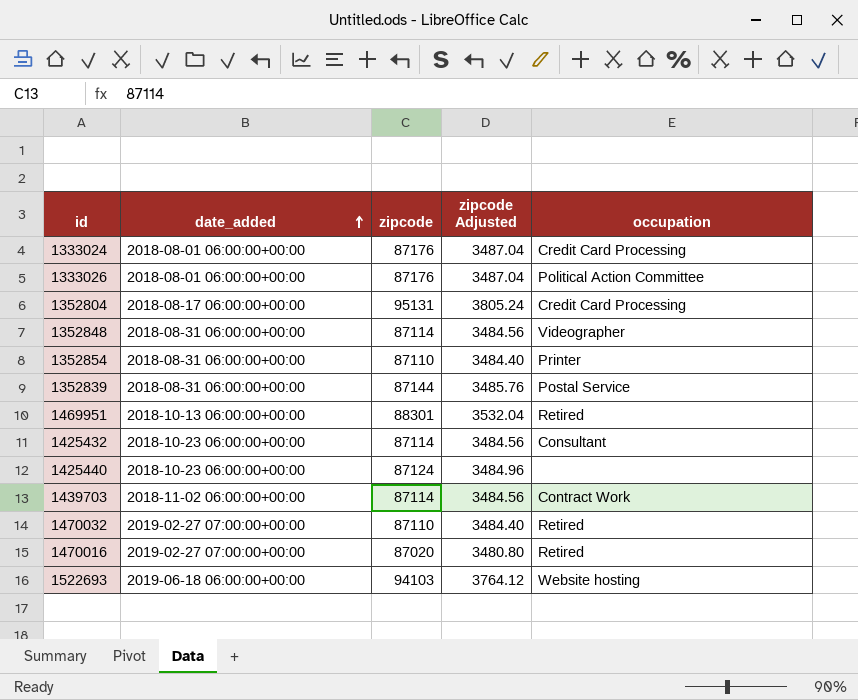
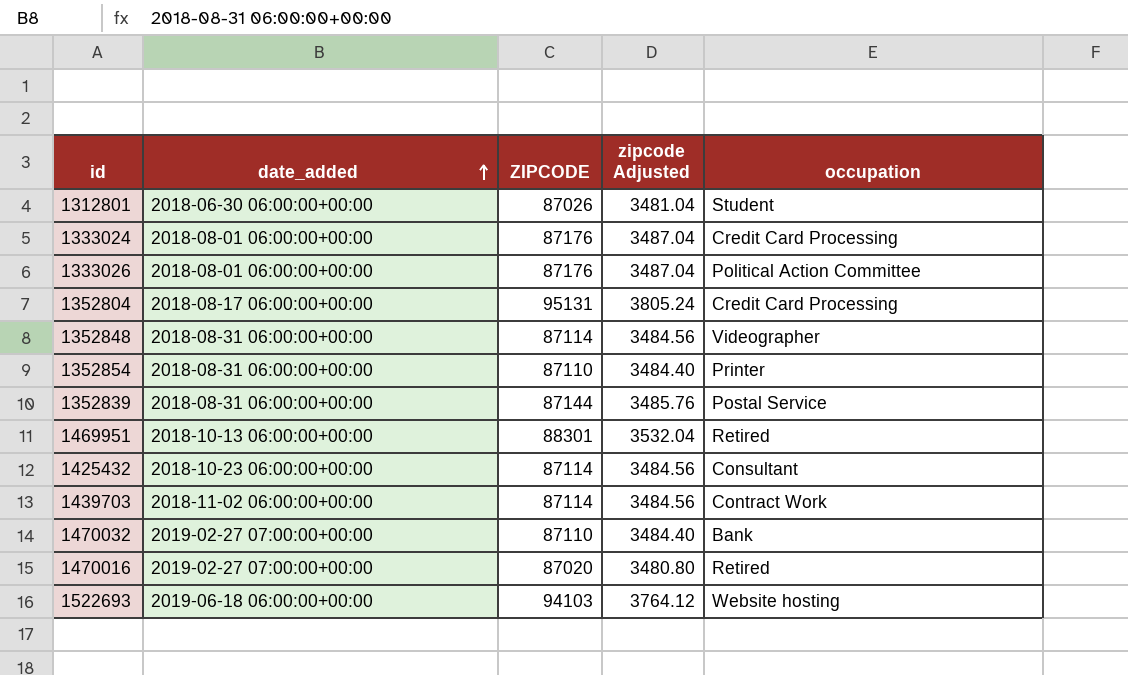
column name: zipcode -> ZIPCODE
row 1425440: 2018-10-23 06:00:00+00:00 | 87124 | 3484.96 | none -> none
row 1312801: none -> 2018-06-30 06:00:00+00:00 | 87026 | 3481.04 | Student
1470032 | occupation: Retired -> Bank

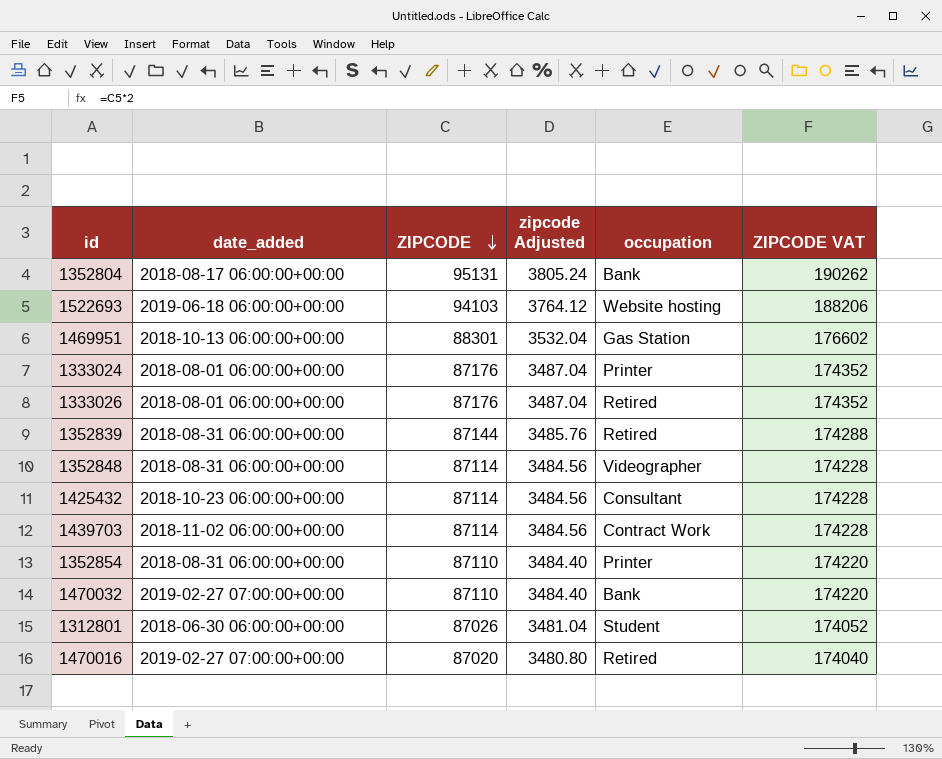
row order: date_added ascending -> ZIPCODE descending
column ZIPCODE VAT | formula: none -> [ZIPCODE] * 2
1352804 | occupation: Credit Card Processing -> Bank
1469951 | occupation: Retired -> Gas Station
1333024 | occupation: Credit Card Processing -> Printer
1333026 | occupation: Political Action Committee -> Retired
1352839 | occupation: Postal Service -> Retired

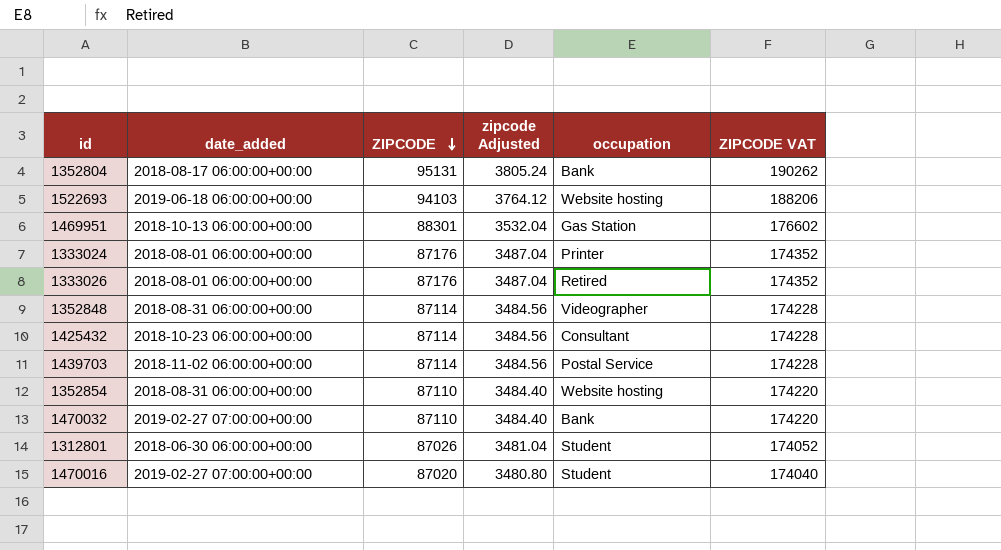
row 1352839: 2018-08-31 06:00:00+00:00 | 87144 | 3485.76 | Retired | 174288 -> none
1439703 | occupation: Contract Work -> Postal Service
1352854 | occupation: Printer -> Website hosting
1470016 | occupation: Retired -> Student

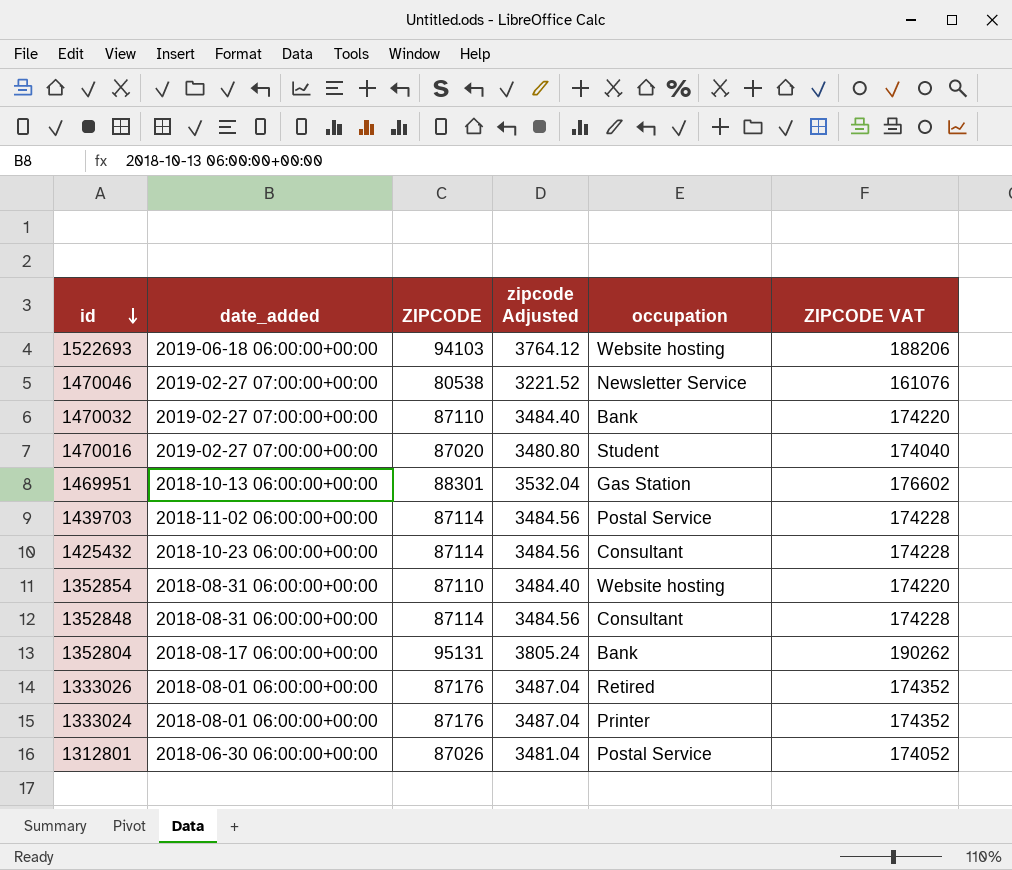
row order: ZIPCODE descending -> id descending
row 1470046: none -> 2019-02-27 07:00:00+00:00 | 80538 | 3221.52 | Newsletter Service | 161076
1352848 | occupation: Videographer -> Consultant
1312801 | occupation: Student -> Postal Service

